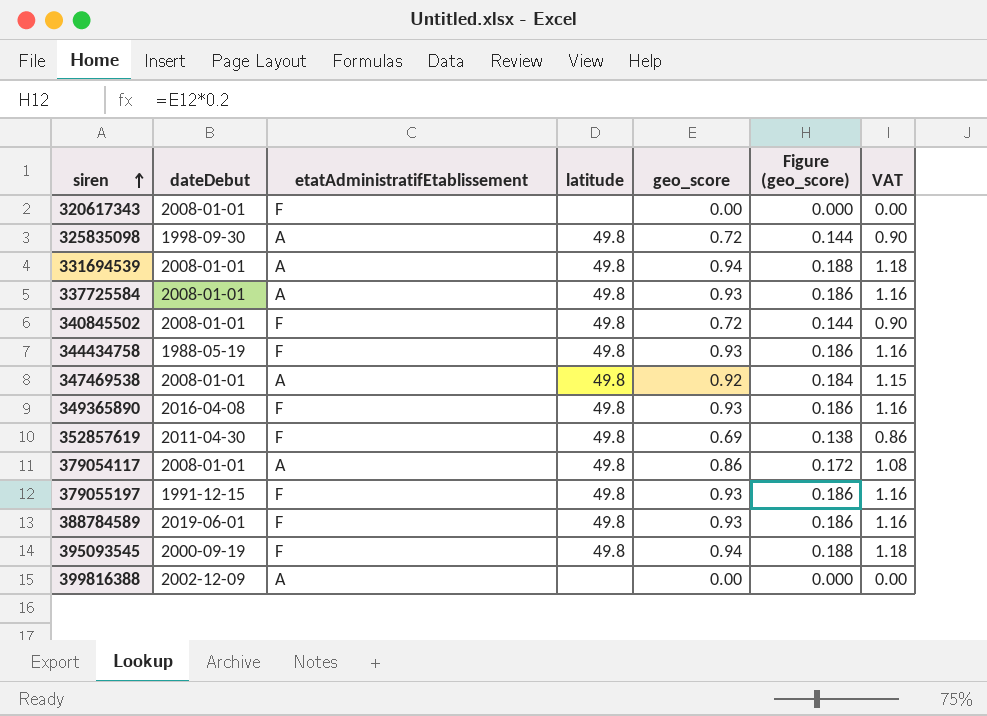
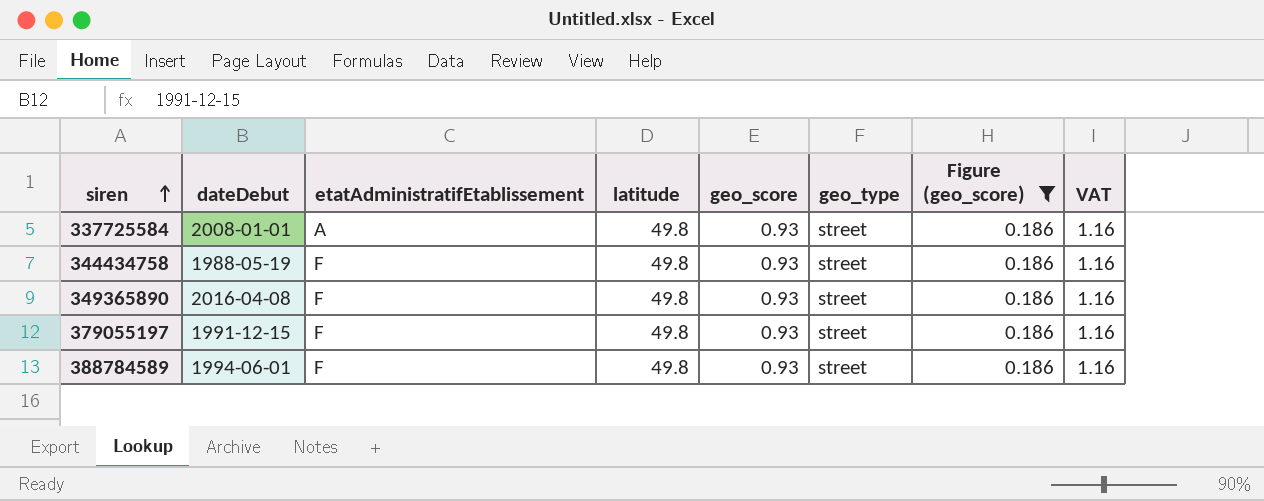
filter: none -> Figure (geo_score) = 0.186
column geo_type | position: none -> 6
388784589 | dateDebut: 2019-06-01 -> 1994-06-01

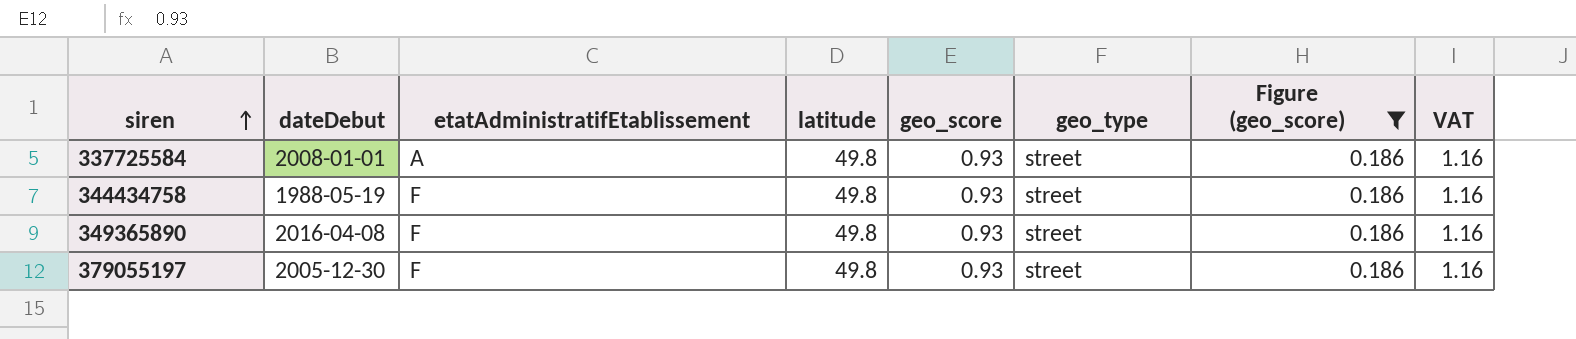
row 388784589: 1994-06-01 | F | 49.8 | 0.93 | street | 0.186 | 1.16 -> none
379055197 | dateDebut: 1991-12-15 -> 2005-12-30

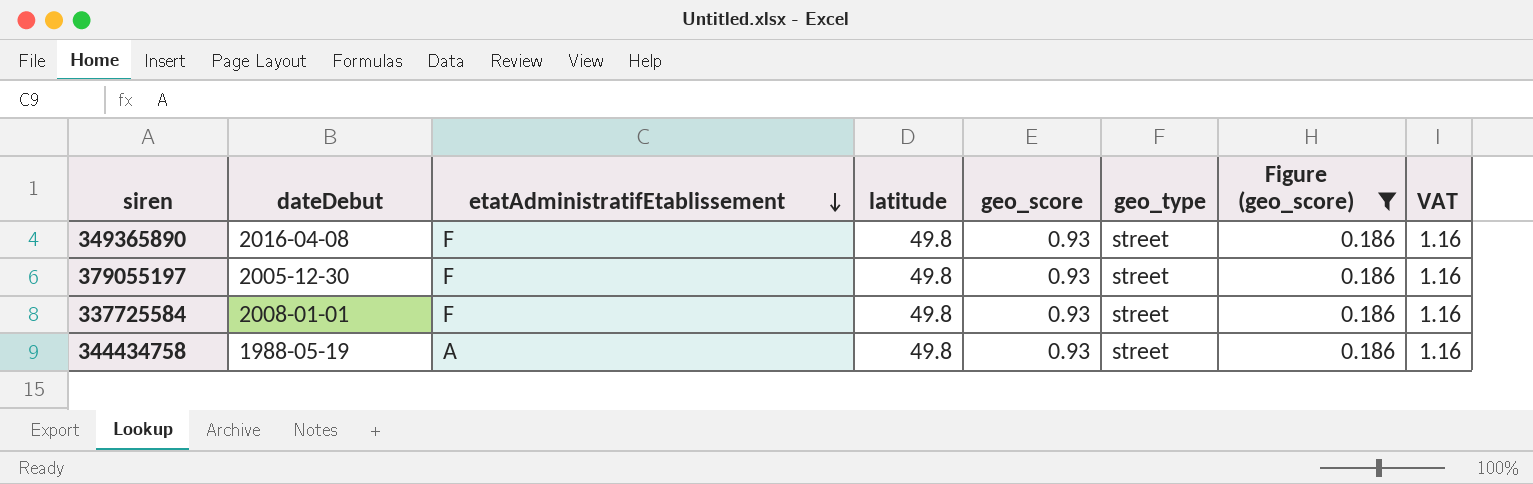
row order: siren ascending -> etatAdministratifEtablissement descending
337725584 | etatAdministratifEtablissement: A -> F
344434758 | etatAdministratifEtablissement: F -> A

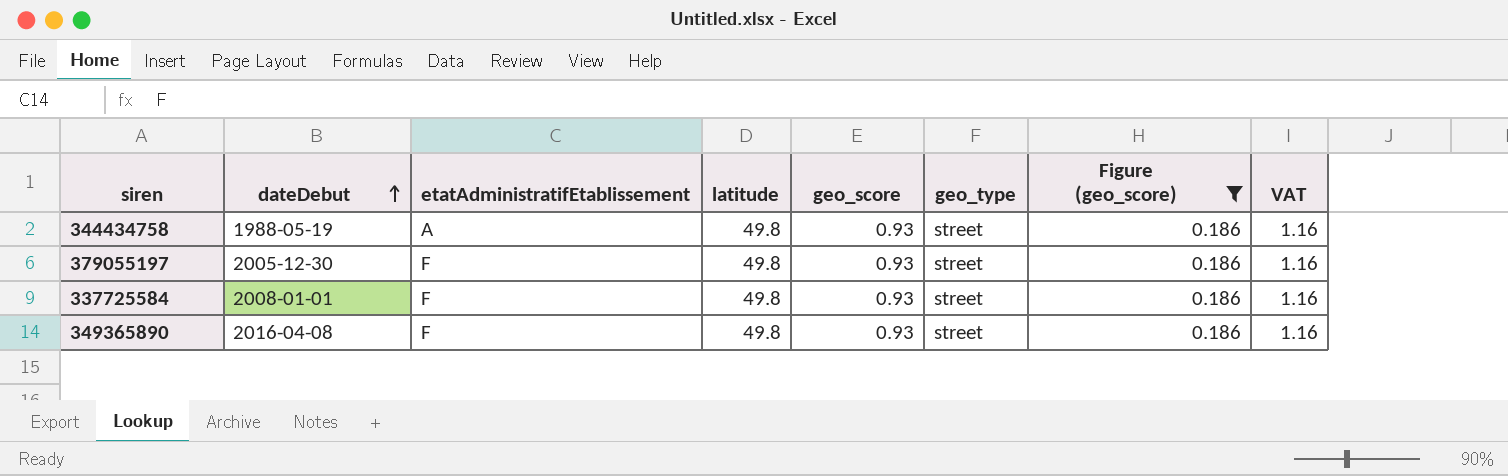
row order: etatAdministratifEtablissement descending -> dateDebut ascending

